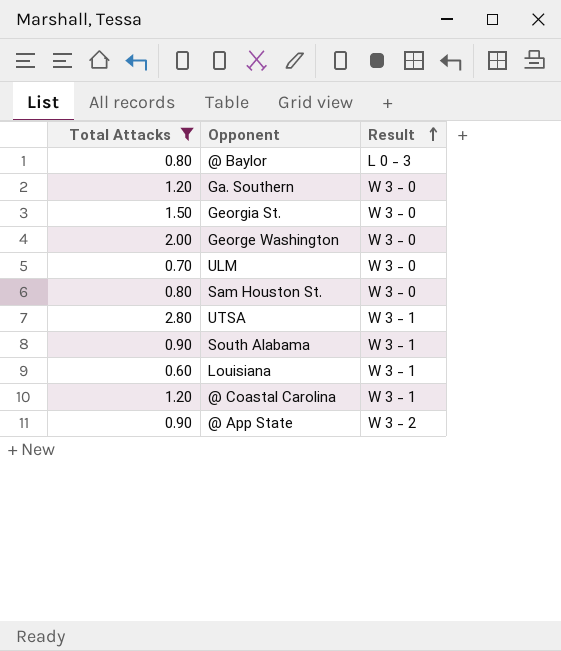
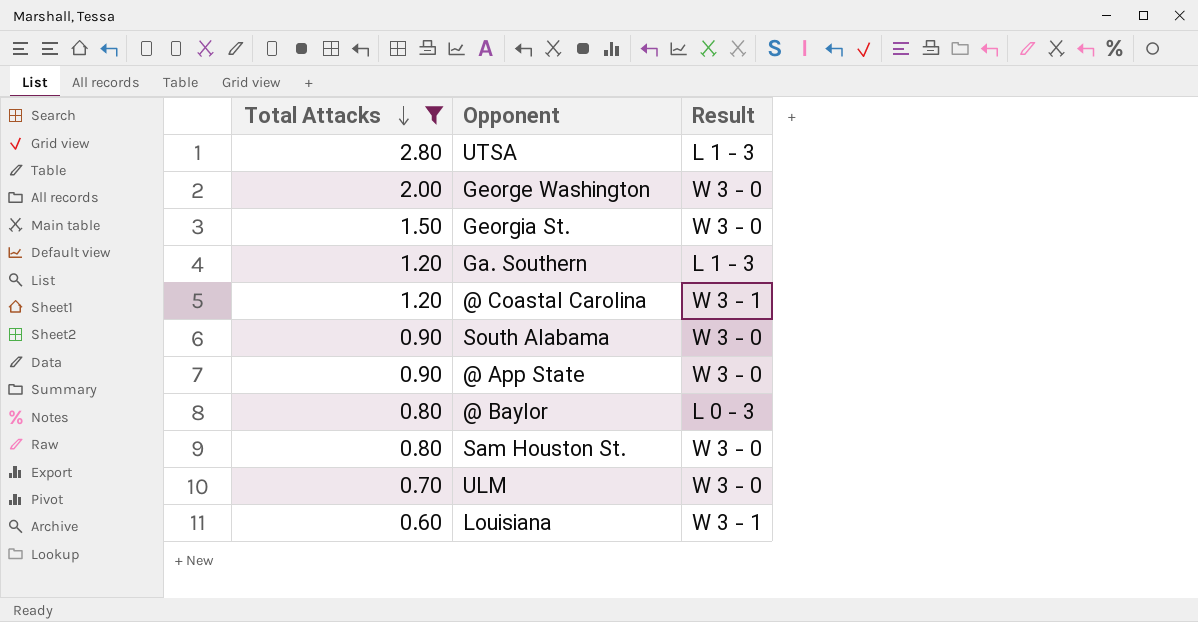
row order: Result ascending -> Total Attacks descending
UTSA | Result: W 3 - 1 -> L 1 - 3
Ga. Southern | Result: W 3 - 0 -> L 1 - 3
South Alabama | Result: W 3 - 1 -> W 3 - 0
@ App State | Result: W 3 - 2 -> W 3 - 0

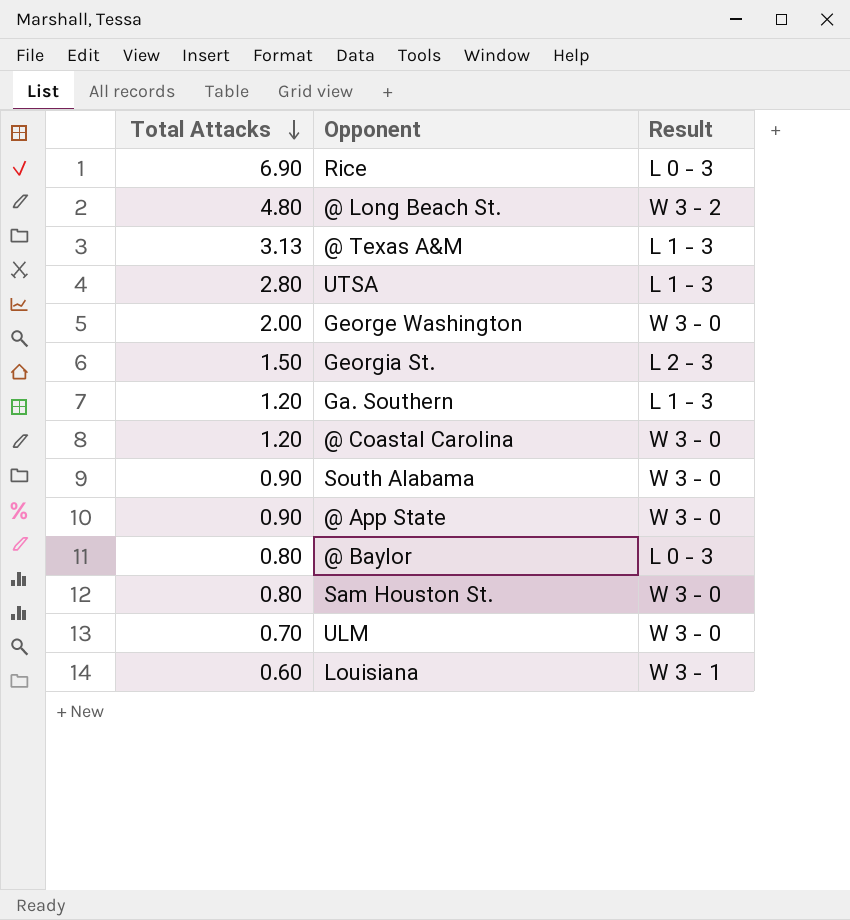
filter: Total Attacks <= 2.80 -> none
Georgia St. | Result: W 3 - 0 -> L 2 - 3
@ Coastal Carolina | Result: W 3 - 1 -> W 3 - 0

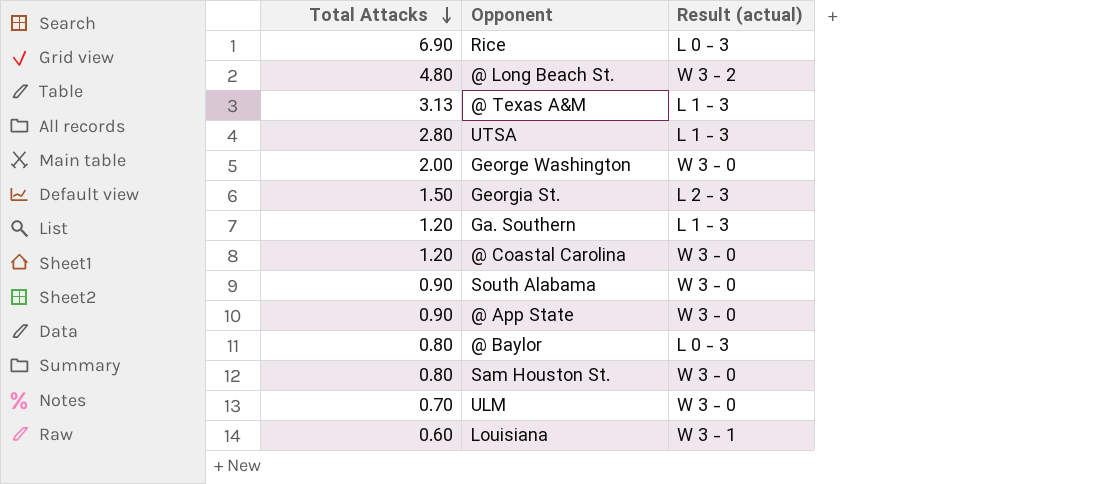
column name: Result -> Result (actual)

